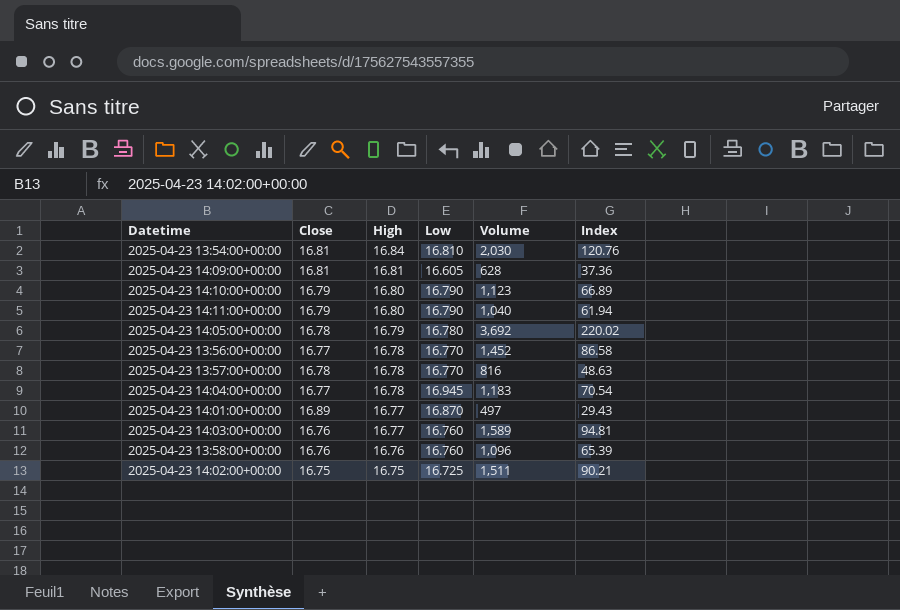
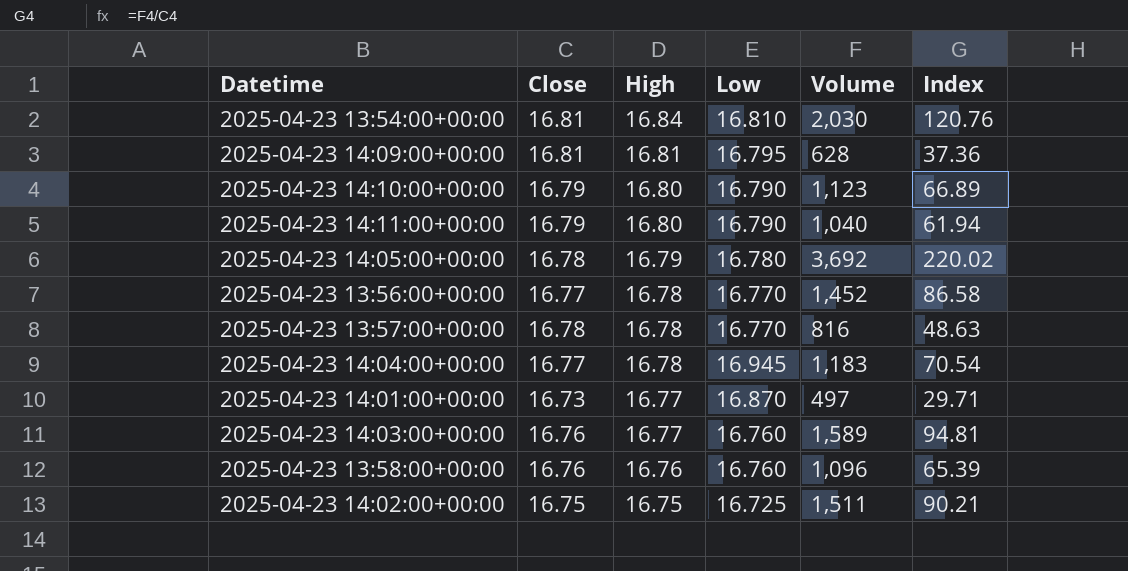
2025-04-23 14:09:00+00:00 | Low: 16.605 -> 16.795
2025-04-23 14:01:00+00:00 | Close: 16.89 -> 16.73
2025-04-23 14:01:00+00:00 | Index: 29.43 -> 29.71

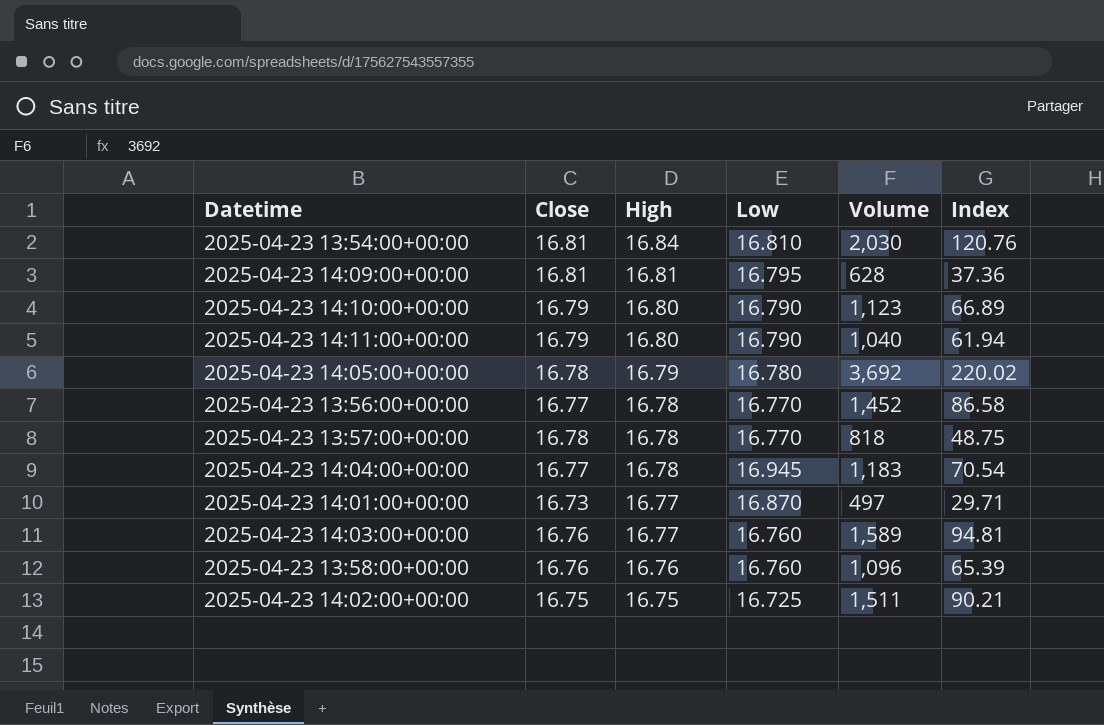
2025-04-23 13:57:00+00:00 | Volume: 816 -> 818
2025-04-23 13:57:00+00:00 | Index: 48.63 -> 48.75

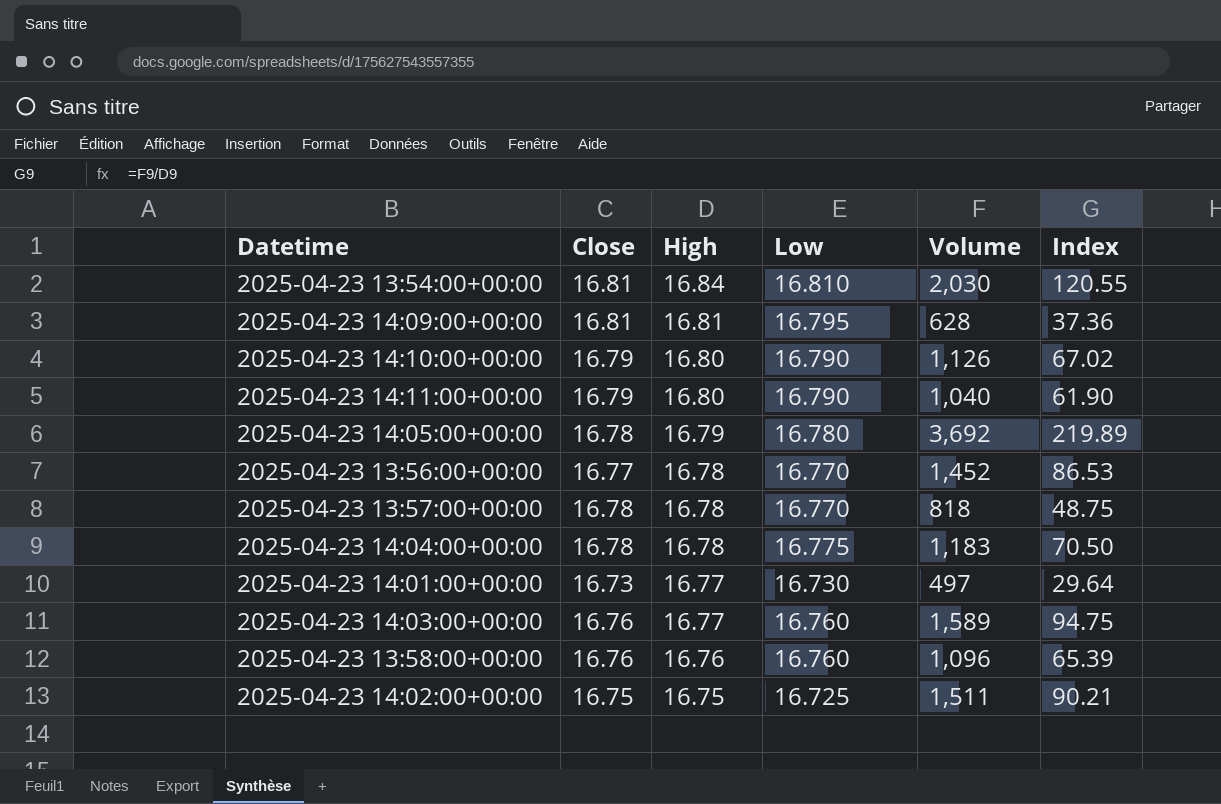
column Index | formula: [Volume] / [Close] -> [Volume] / [High]
2025-04-23 14:10:00+00:00 | Volume: 1,123 -> 1,126
2025-04-23 14:04:00+00:00 | Close: 16.77 -> 16.78
2025-04-23 14:04:00+00:00 | Low: 16.945 -> 16.775
2025-04-23 14:01:00+00:00 | Low: 16.870 -> 16.730

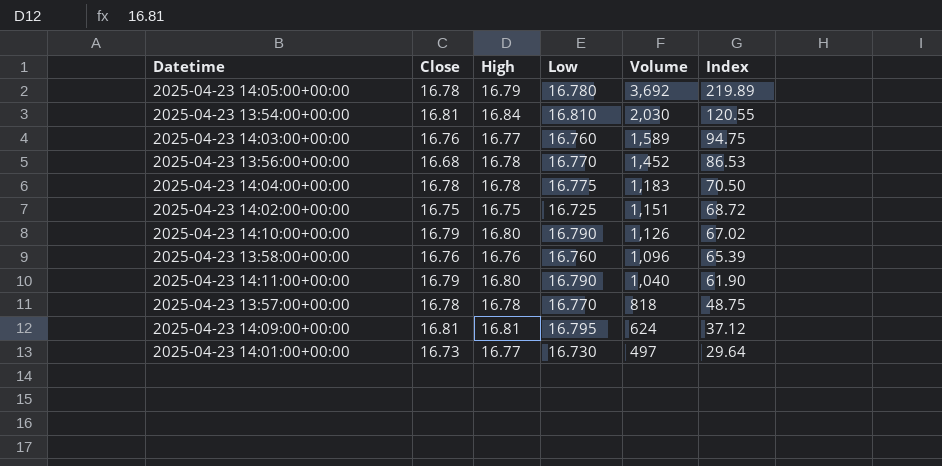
row order: High descending -> Volume descending
2025-04-23 13:56:00+00:00 | Close: 16.77 -> 16.68
2025-04-23 14:02:00+00:00 | Volume: 1,511 -> 1,151
2025-04-23 14:02:00+00:00 | Index: 90.21 -> 68.72
2025-04-23 14:09:00+00:00 | Volume: 628 -> 624
2025-04-23 14:09:00+00:00 | Index: 37.36 -> 37.12

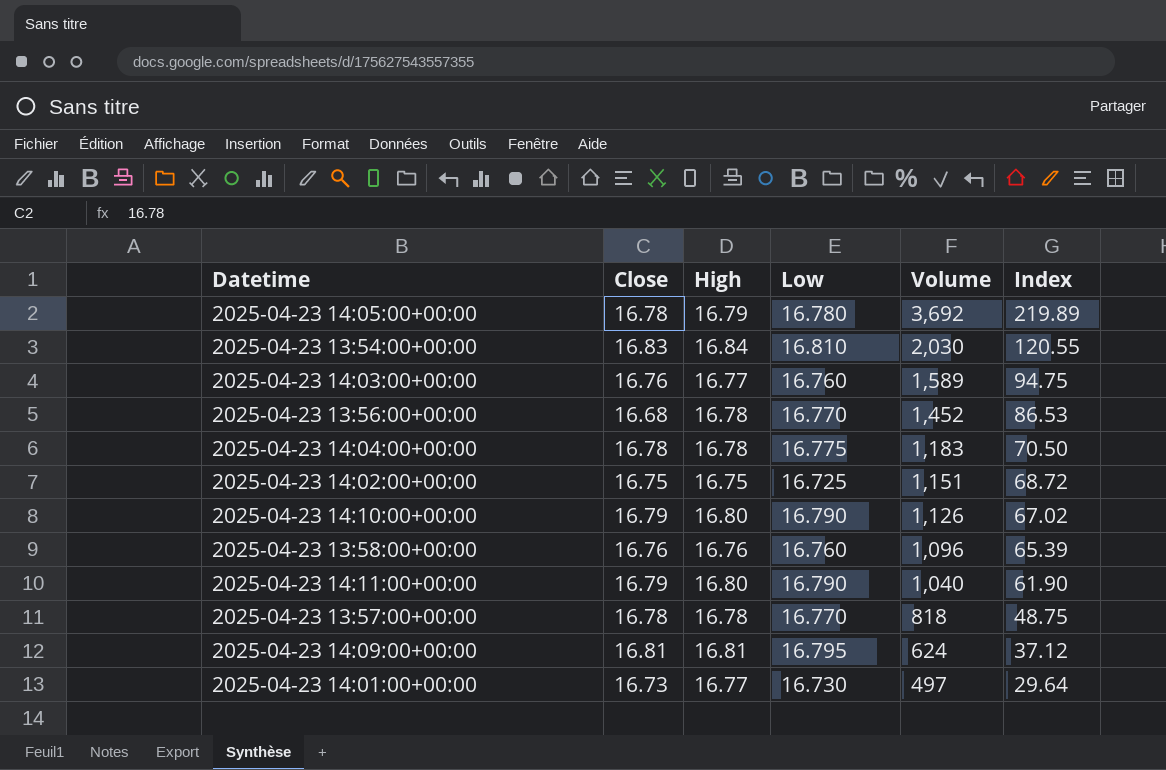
2025-04-23 13:54:00+00:00 | Close: 16.81 -> 16.83

